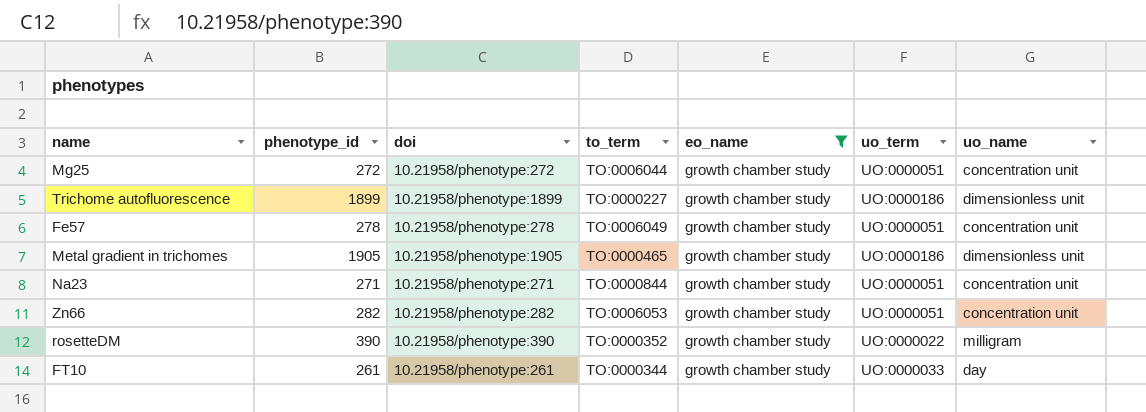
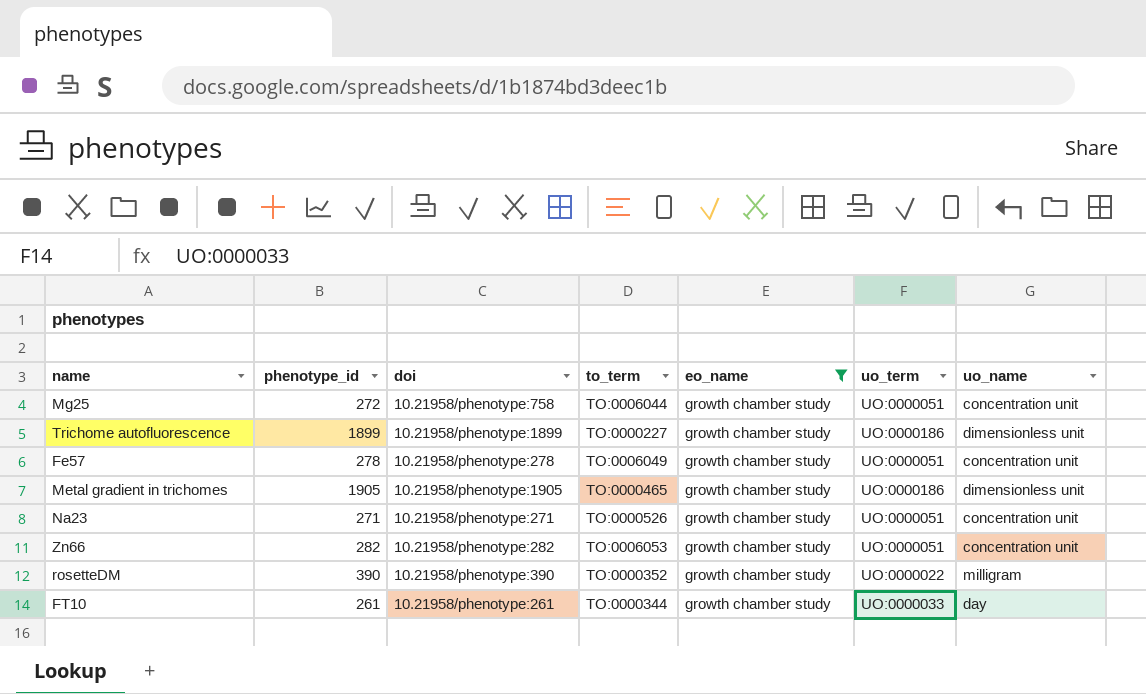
Mg25 | doi: 10.21958/phenotype:272 -> 10.21958/phenotype:758
Na23 | to_term: TO:0000844 -> TO:0000526

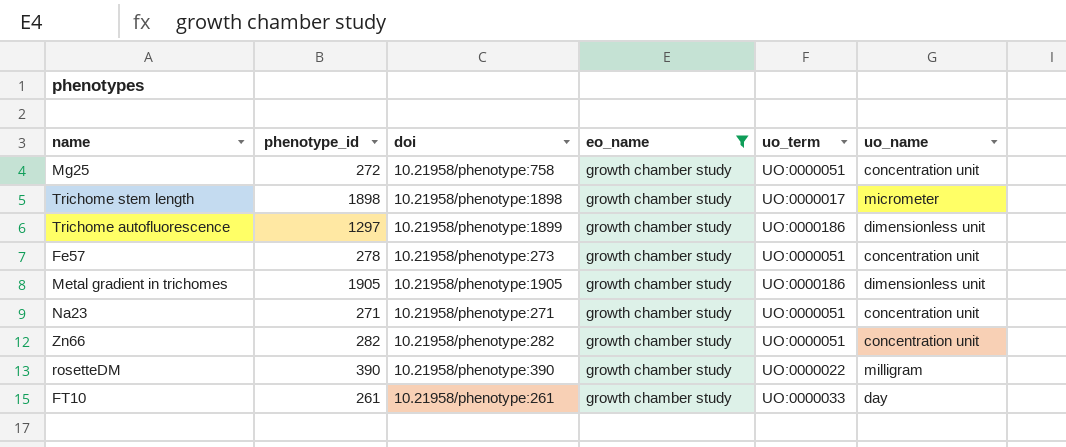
column to_term | position: 4 -> none
row Trichome stem length: none -> 1898 | 10.21958/phenotype:1898 | growth chamber study | UO:0000017 | micrometer
Trichome autofluorescence | phenotype_id: 1899 -> 1297
Fe57 | doi: 10.21958/phenotype:278 -> 10.21958/phenotype:273

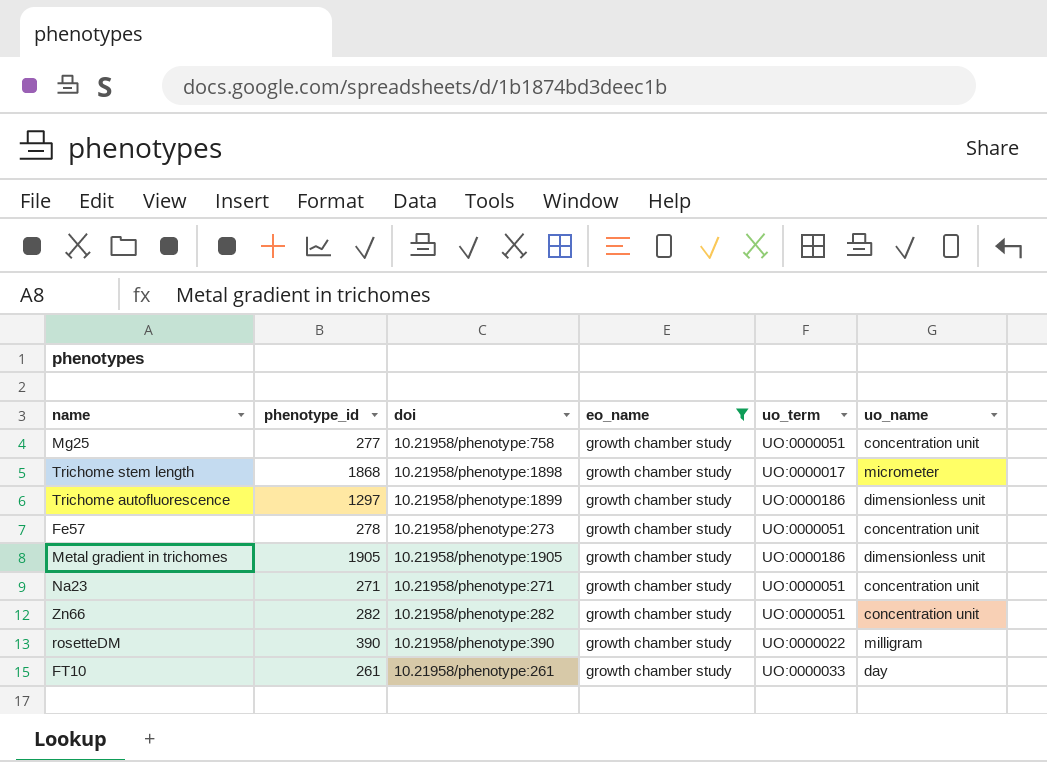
Mg25 | phenotype_id: 272 -> 277
Trichome stem length | phenotype_id: 1898 -> 1868

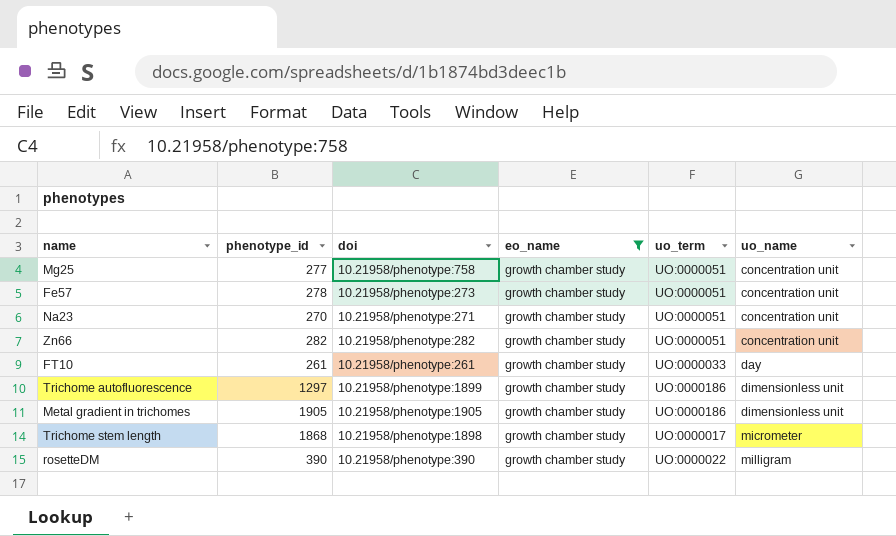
row order: none -> uo_name ascending
Na23 | phenotype_id: 271 -> 270

